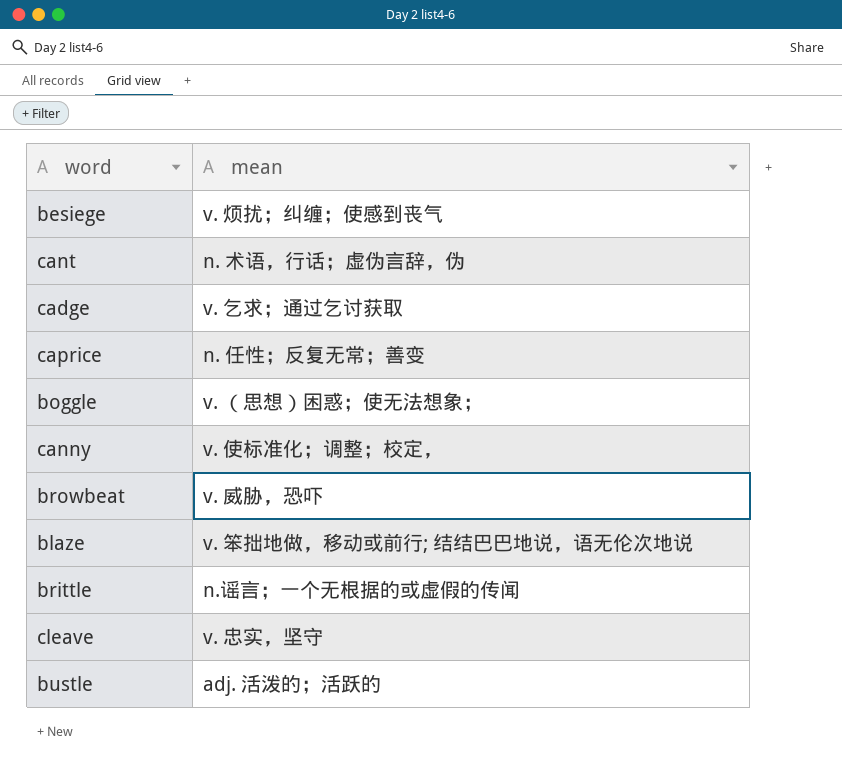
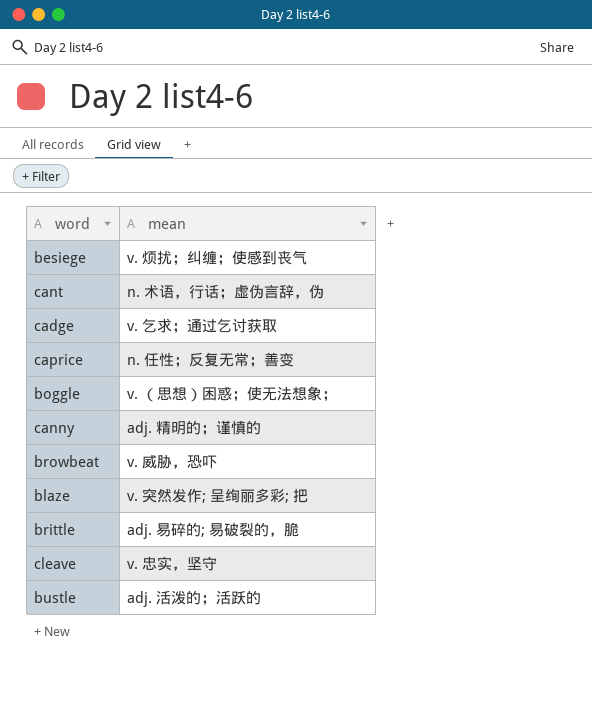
canny | mean: v. 使标准化；调整；校定， -> adj. 精明的；谨慎的
blaze | mean: v. 笨拙地做，移动或前行; 结结巴巴地说，语无伦次地说 -> v. 突然发作; 呈绚丽多彩; 把
brittle | mean: n.谣言；一个无根据的或虚假的传闻 -> adj. 易碎的; 易破裂的，脆

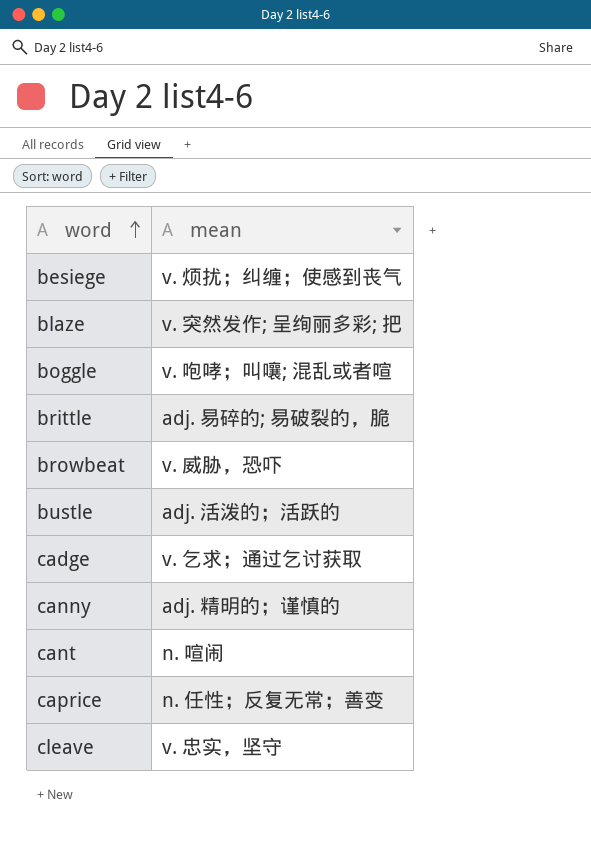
row order: none -> word ascending
boggle | mean: v. （思想）困惑；使无法想象； -> v. 咆哮；叫嚷; 混乱或者喧
cant | mean: n. 术语，行话；虚伪言辞，伪 -> n. 喧闹

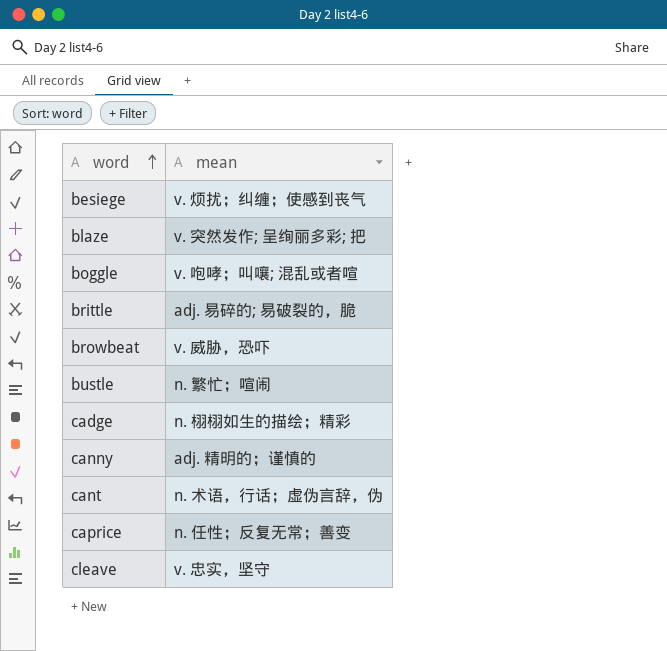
bustle | mean: adj. 活泼的；活跃的 -> n. 繁忙；喧闹
cadge | mean: v. 乞求；通过乞讨获取 -> n. 栩栩如生的描绘；精彩
cant | mean: n. 喧闹 -> n. 术语，行话；虚伪言辞，伪

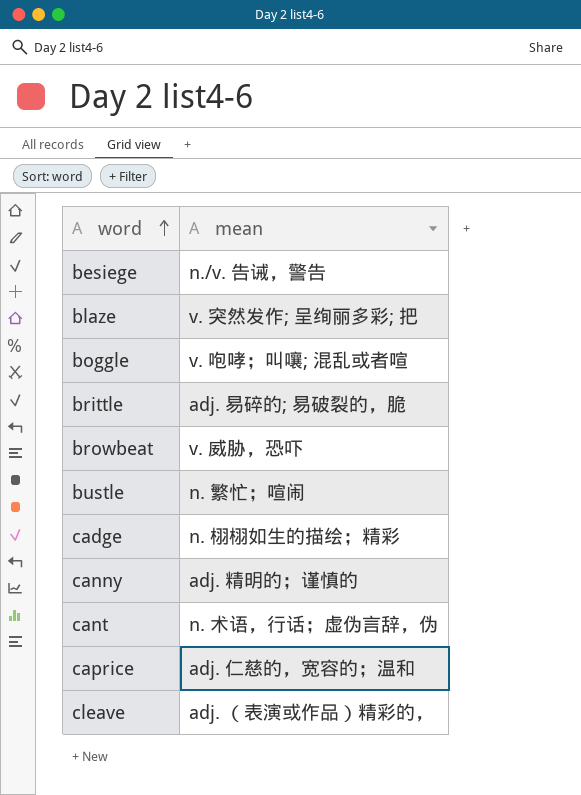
besiege | mean: v. 烦扰；纠缠；使感到丧气 -> n./v. 告诫，警告
caprice | mean: n. 任性；反复无常；善变 -> adj. 仁慈的，宽容的；温和
cleave | mean: v. 忠实，坚守 -> adj. （表演或作品）精彩的，

